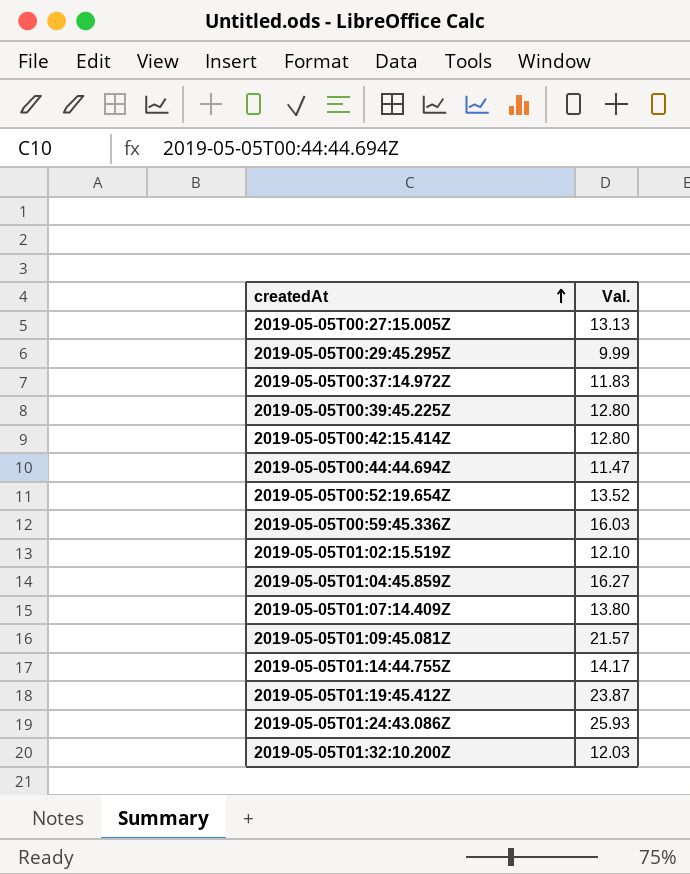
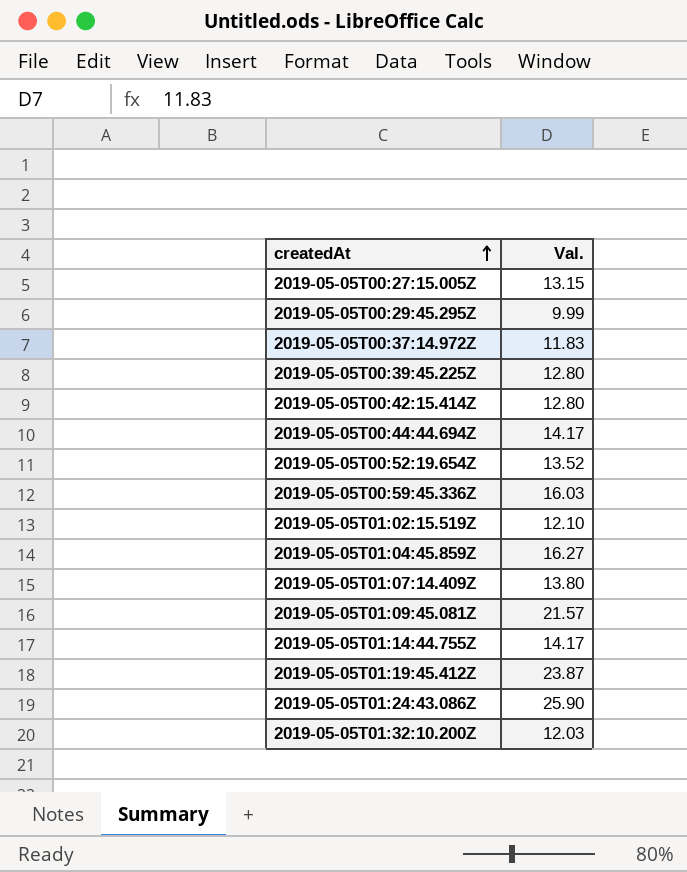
2019-05-05T00:27:15.005Z | Val.: 13.13 -> 13.15
2019-05-05T00:44:44.694Z | Val.: 11.47 -> 14.17
2019-05-05T01:24:43.086Z | Val.: 25.93 -> 25.90

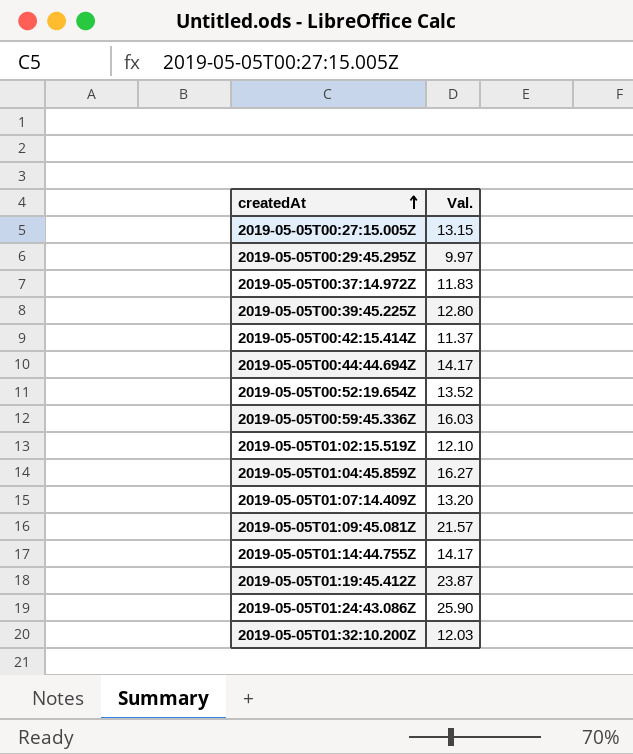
2019-05-05T00:29:45.295Z | Val.: 9.99 -> 9.97
2019-05-05T00:42:15.414Z | Val.: 12.80 -> 11.37
2019-05-05T01:07:14.409Z | Val.: 13.80 -> 13.20

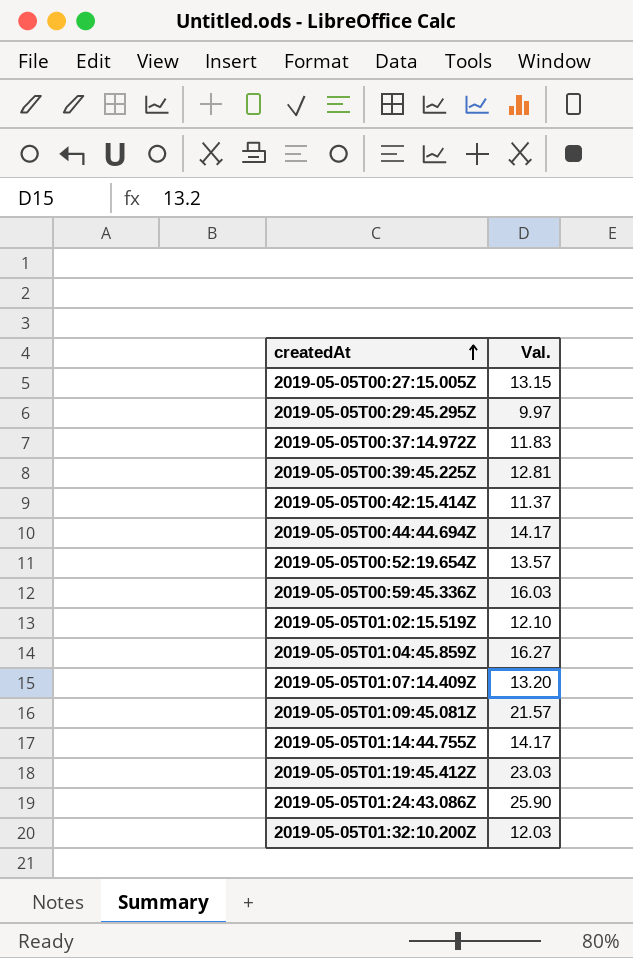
2019-05-05T00:39:45.225Z | Val.: 12.80 -> 12.81
2019-05-05T00:52:19.654Z | Val.: 13.52 -> 13.57
2019-05-05T01:19:45.412Z | Val.: 23.87 -> 23.03

